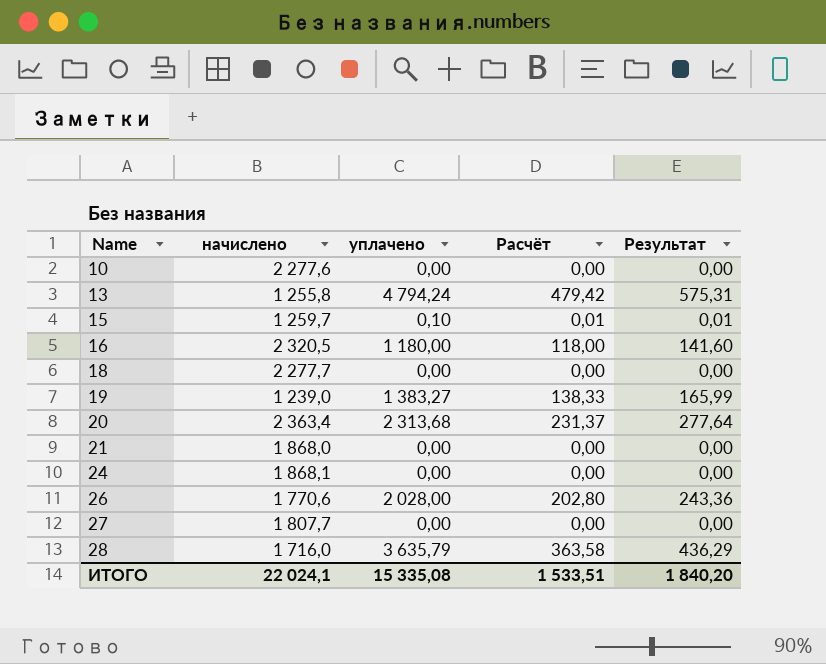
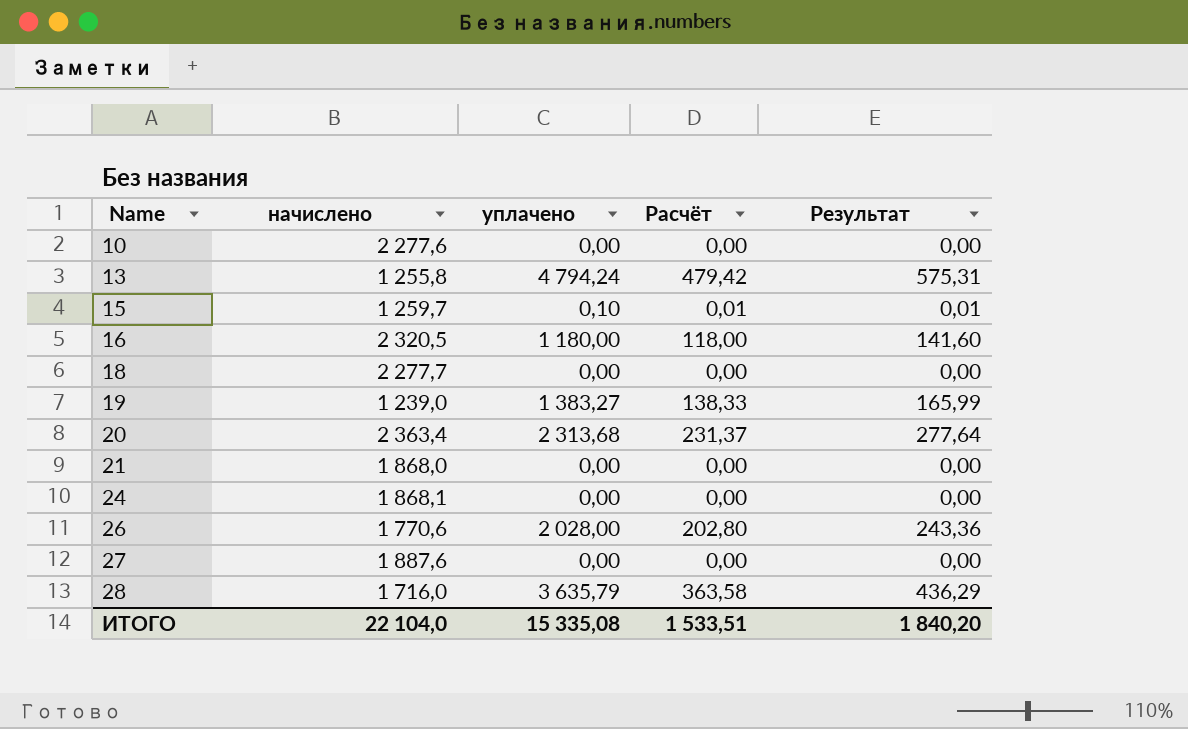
27 | начислено: 1 807,7 -> 1 887,6
ИТОГО | начислено: 22 024,1 -> 22 104,0

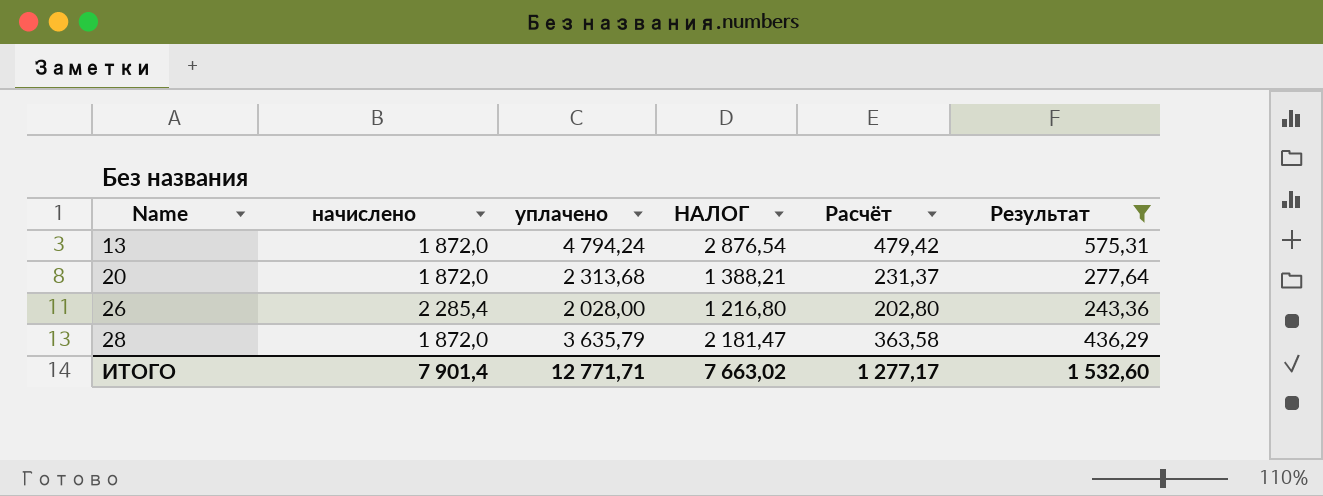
filter: none -> Результат >= 243,36
column НАЛОГ | formula: none -> [уплачено] * 0,6
13 | начислено: 1 255,8 -> 1 872,0
20 | начислено: 2 363,4 -> 1 872,0
26 | начислено: 1 770,6 -> 2 285,4
28 | начислено: 1 716,0 -> 1 872,0
ИТОГО | начислено: 22 104,0 -> 7 901,4
ИТОГО | уплачено: 15 335,08 -> 12 771,71
ИТОГО | Расчёт: 1 533,51 -> 1 277,17
ИТОГО | Результат: 1 840,20 -> 1 532,60

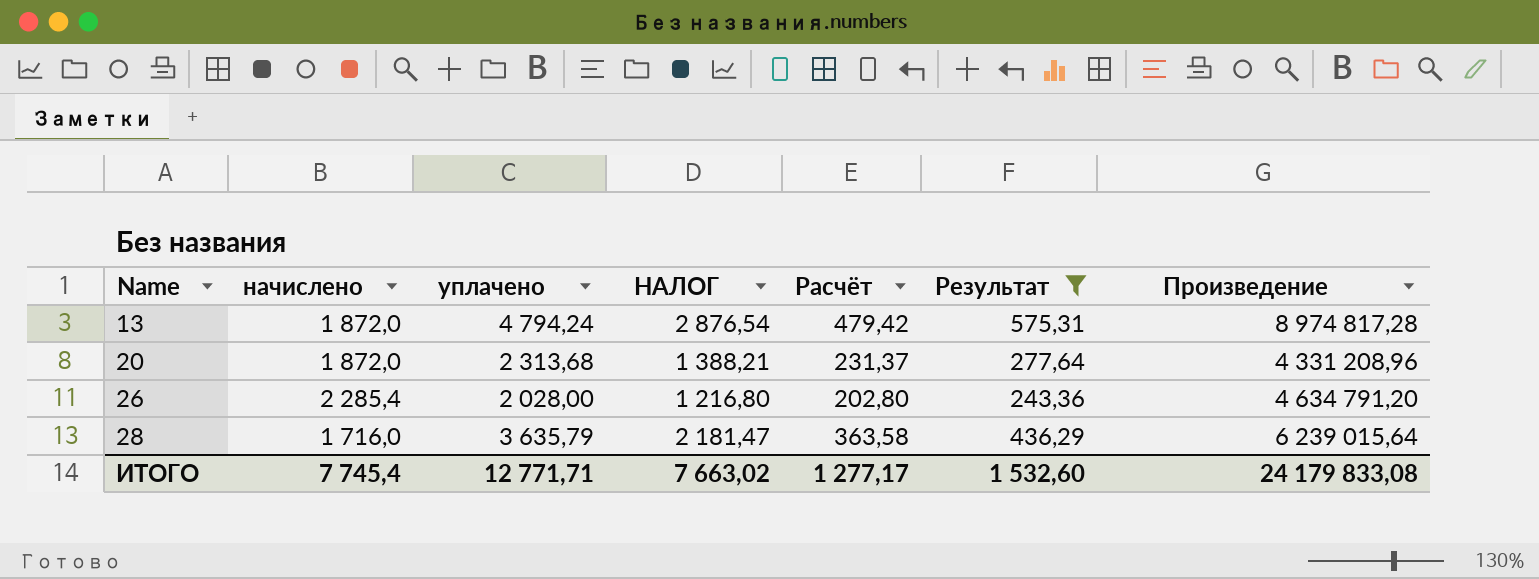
column Произведение | formula: none -> [начислено] * [уплачено]
28 | начислено: 1 872,0 -> 1 716,0
ИТОГО | начислено: 7 901,4 -> 7 745,4

